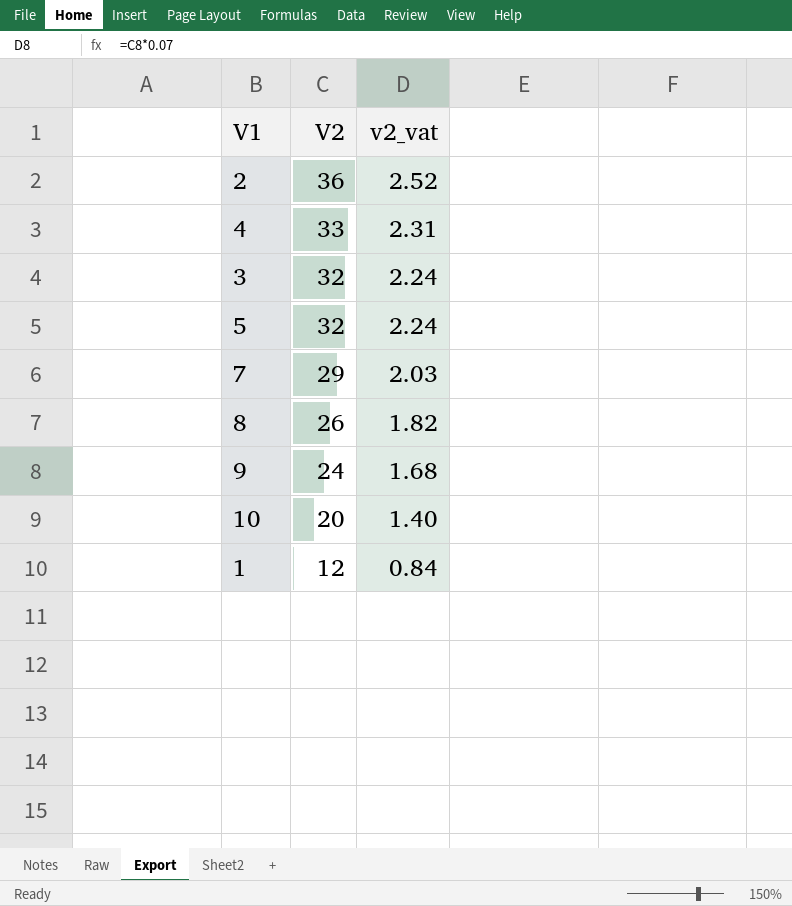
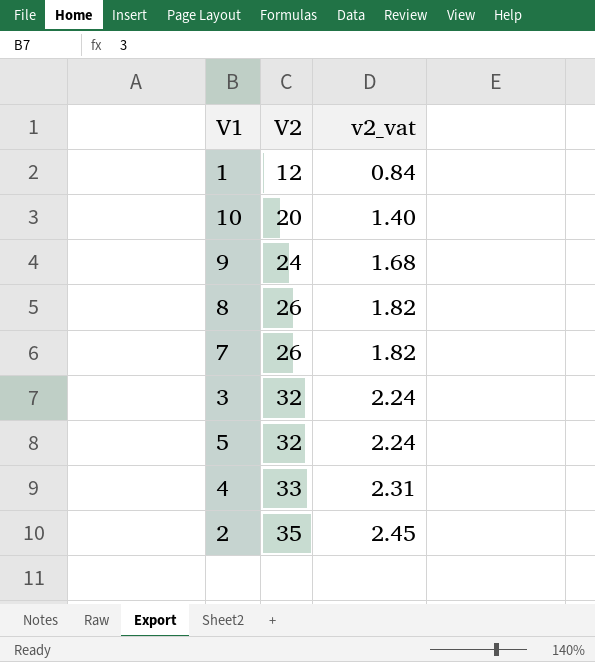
row order: V2 descending -> V2 ascending
7 | V2: 29 -> 26
7 | v2_vat: 2.03 -> 1.82
2 | V2: 36 -> 35
2 | v2_vat: 2.52 -> 2.45

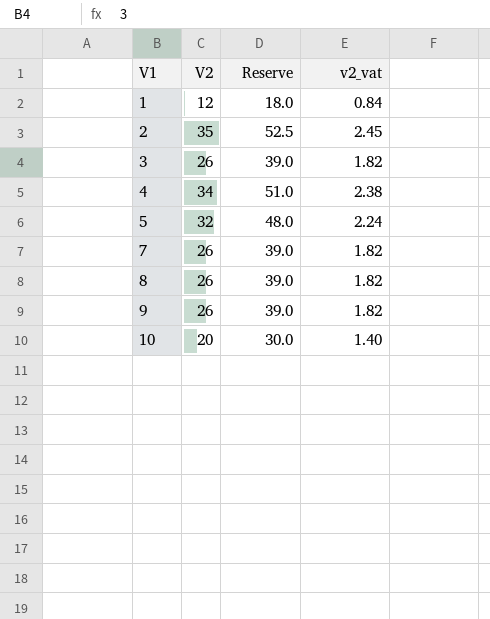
row order: V2 ascending -> V1 ascending
column Reserve | formula: none -> [V2] * 1.5
3 | V2: 32 -> 26
3 | v2_vat: 2.24 -> 1.82
4 | V2: 33 -> 34
4 | v2_vat: 2.31 -> 2.38
9 | V2: 24 -> 26
9 | v2_vat: 1.68 -> 1.82

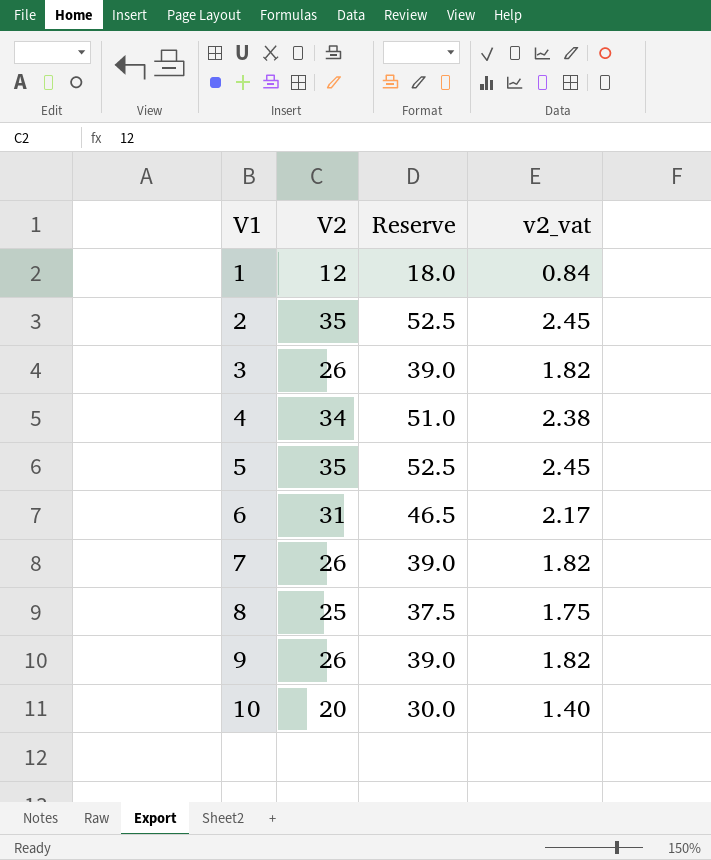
5 | V2: 32 -> 35
5 | Reserve: 48.0 -> 52.5
5 | v2_vat: 2.24 -> 2.45
row 6: none -> 31 | 46.5 | 2.17
8 | V2: 26 -> 25
8 | Reserve: 39.0 -> 37.5
8 | v2_vat: 1.82 -> 1.75

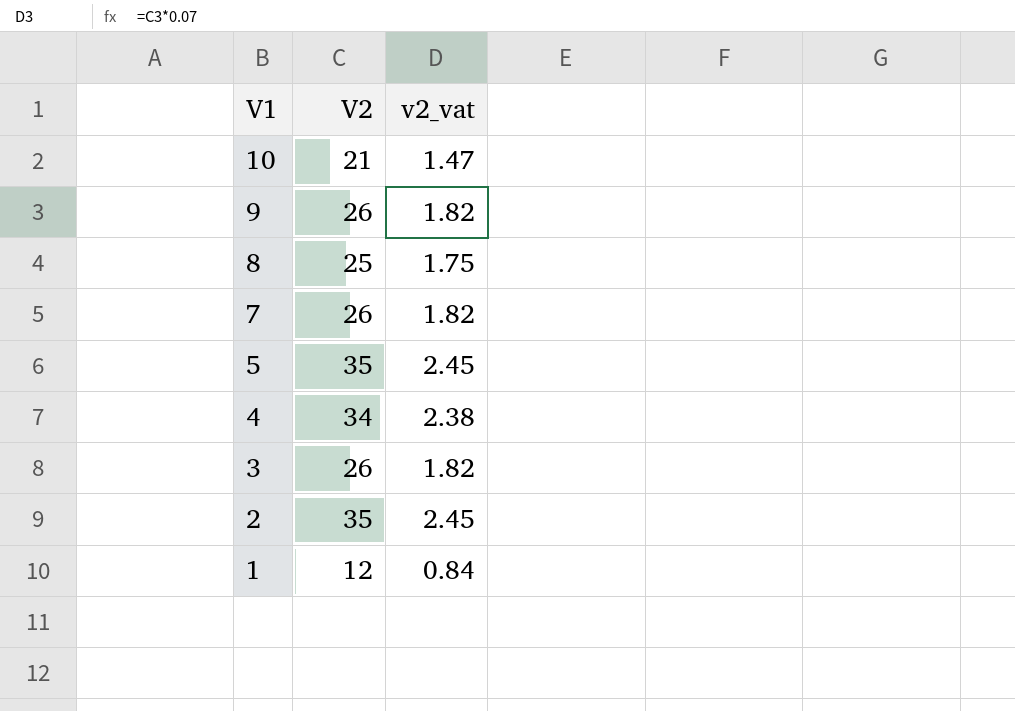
row order: V1 ascending -> V1 descending
column Reserve | formula: [V2] * 1.5 -> none
row 6: 31 | 46.5 | 2.17 -> none
10 | V2: 20 -> 21
10 | v2_vat: 1.40 -> 1.47

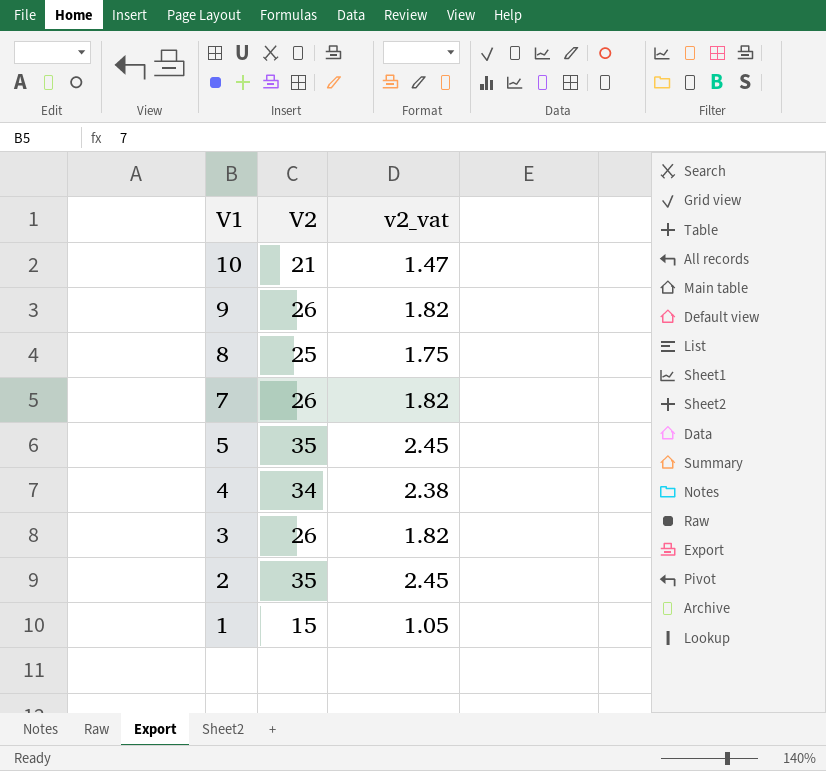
1 | V2: 12 -> 15
1 | v2_vat: 0.84 -> 1.05

